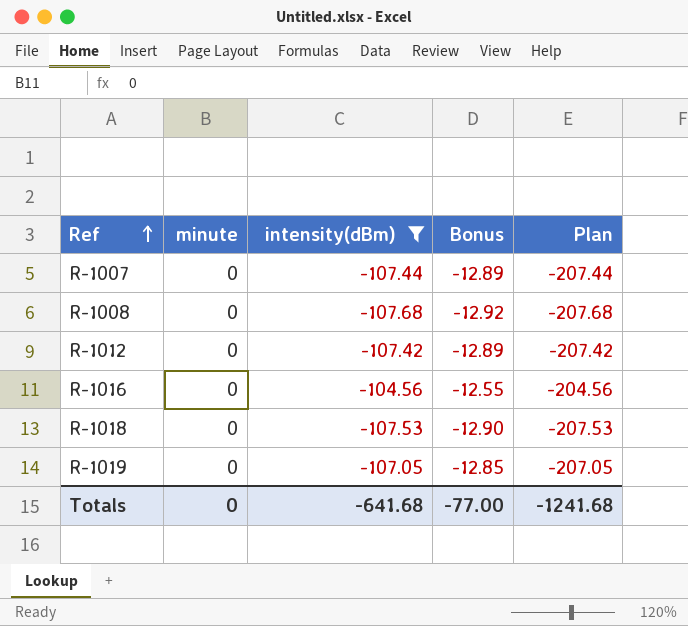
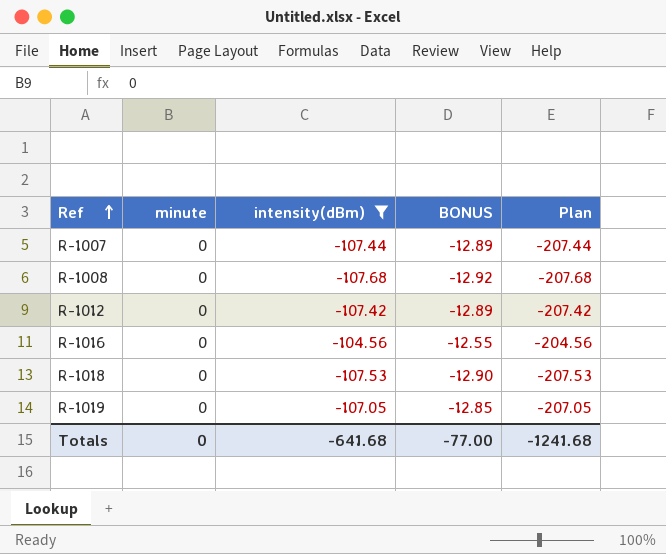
column name: Bonus -> BONUS

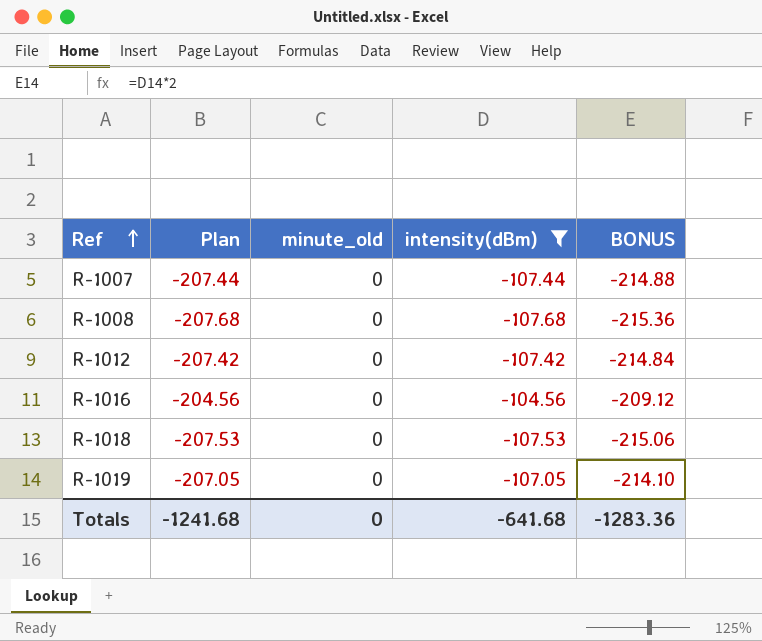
column Plan | position: 5 -> 2
column name: minute -> minute_old
column BONUS | formula: [intensity(dBm)] * 0.12 -> [intensity(dBm)] * 2
Totals | BONUS: -77.00 -> -1283.36

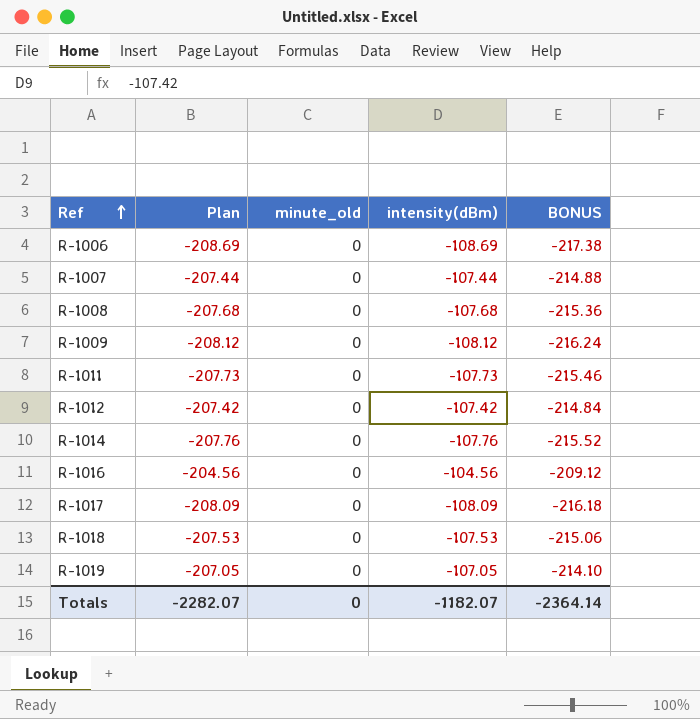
filter: intensity(dBm) >= -107.68 -> none
Totals | Plan: -1241.68 -> -2282.07
Totals | intensity(dBm): -641.68 -> -1182.07
Totals | BONUS: -1283.36 -> -2364.14

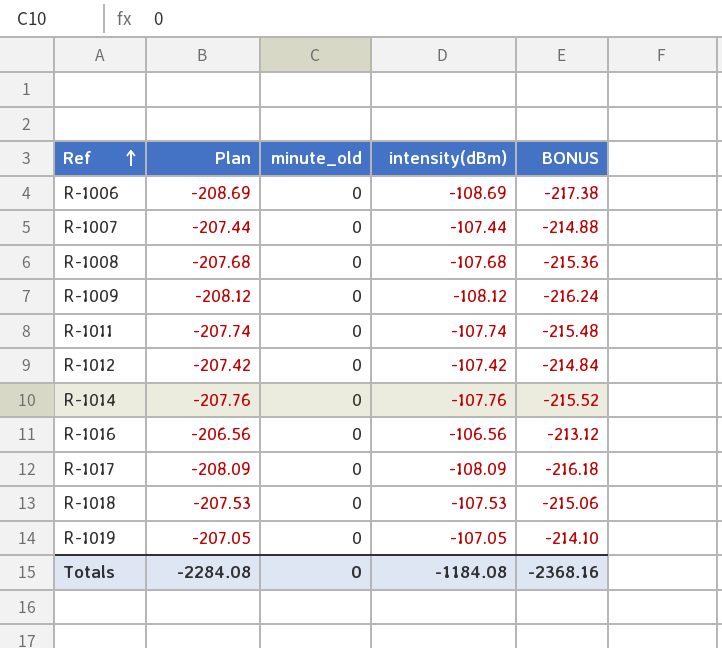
R-1011 | Plan: -207.73 -> -207.74
R-1011 | intensity(dBm): -107.73 -> -107.74
R-1011 | BONUS: -215.46 -> -215.48
R-1016 | Plan: -204.56 -> -206.56
R-1016 | intensity(dBm): -104.56 -> -106.56
R-1016 | BONUS: -209.12 -> -213.12
Totals | Plan: -2282.07 -> -2284.08
Totals | intensity(dBm): -1182.07 -> -1184.08
Totals | BONUS: -2364.14 -> -2368.16

